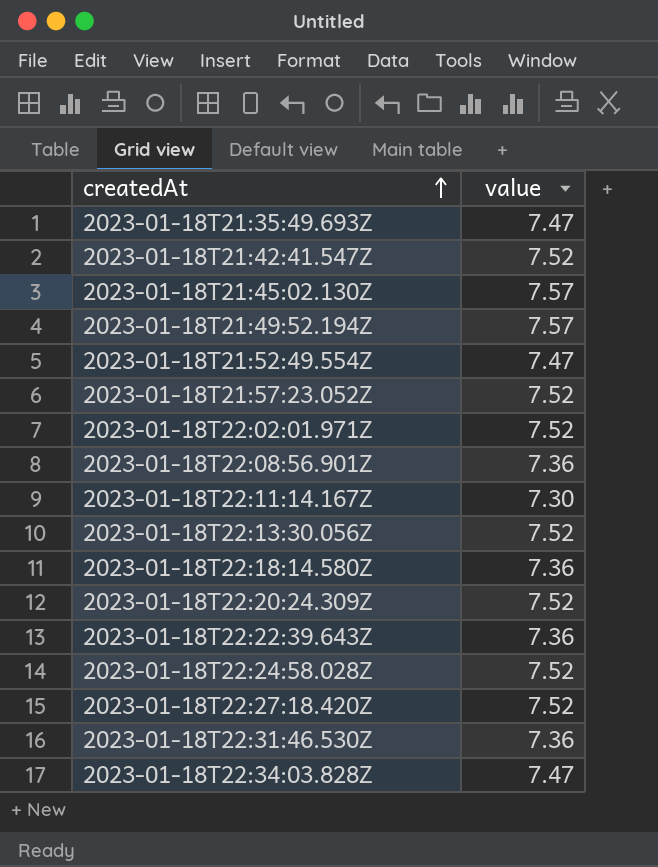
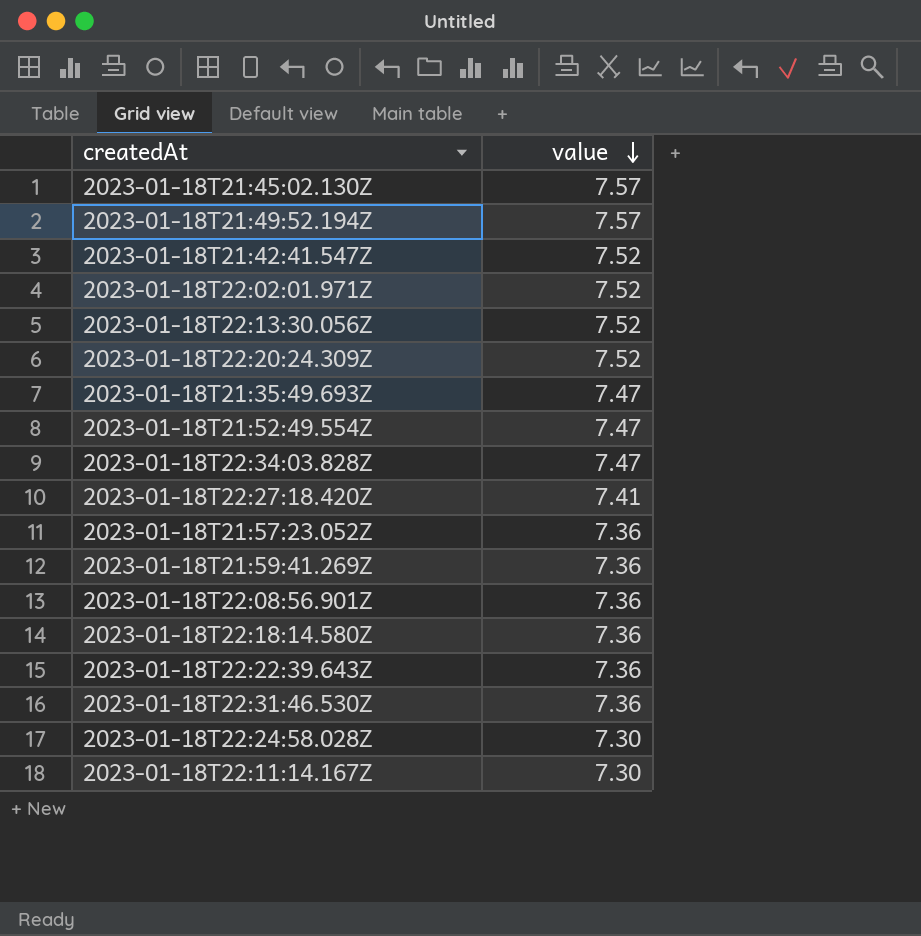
row order: createdAt ascending -> value descending
2023-01-18T22:27:18.420Z | value: 7.52 -> 7.41
2023-01-18T21:57:23.052Z | value: 7.52 -> 7.36
row 2023-01-18T21:59:41.269Z: none -> 7.36
2023-01-18T22:24:58.028Z | value: 7.52 -> 7.30

